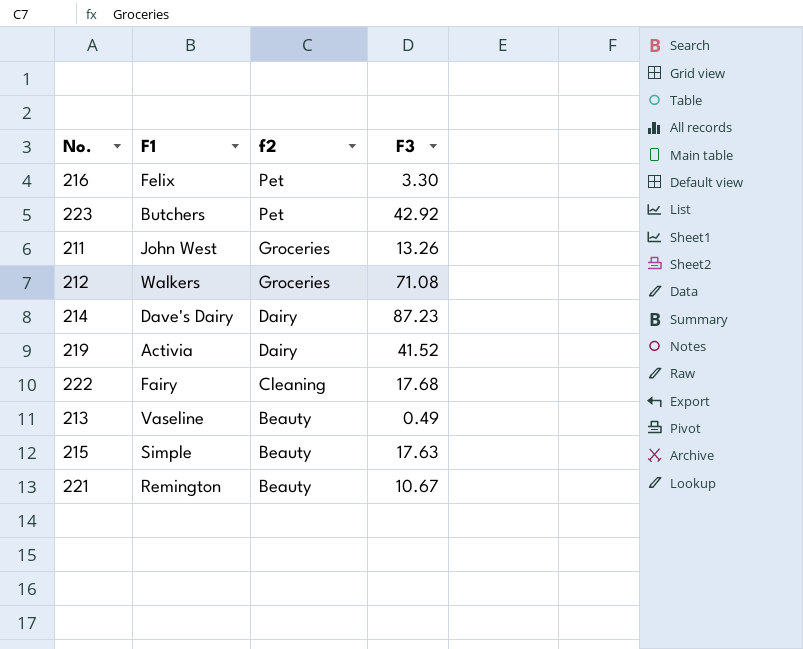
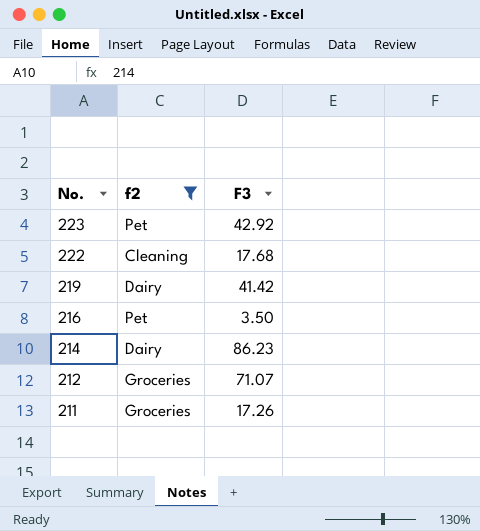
filter: none -> f2 != Beauty
row order: f2 descending -> No. descending
column F1 | position: 2 -> none
219 | F3: 41.52 -> 41.42
216 | F3: 3.30 -> 3.50
214 | F3: 87.23 -> 86.23
212 | F3: 71.08 -> 71.07
211 | F3: 13.26 -> 17.26

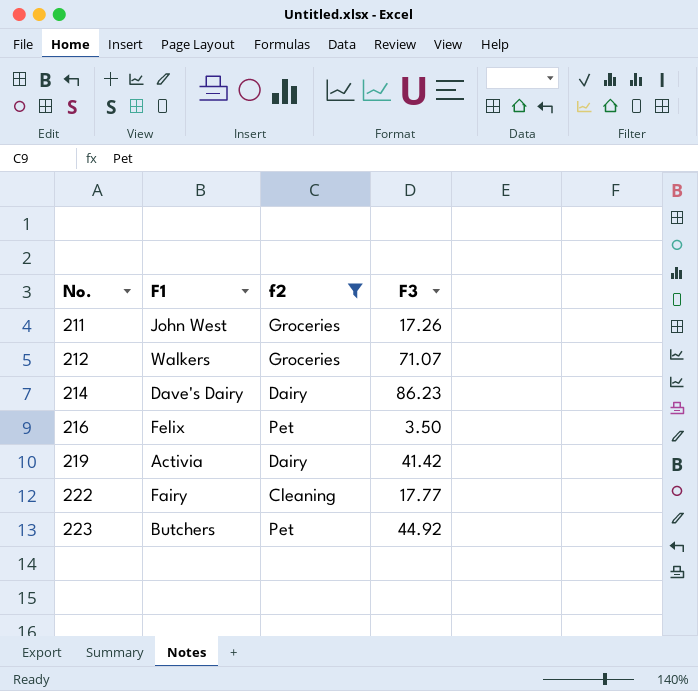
row order: No. descending -> No. ascending
column F1 | position: none -> 2
222 | F3: 17.68 -> 17.77
223 | F3: 42.92 -> 44.92

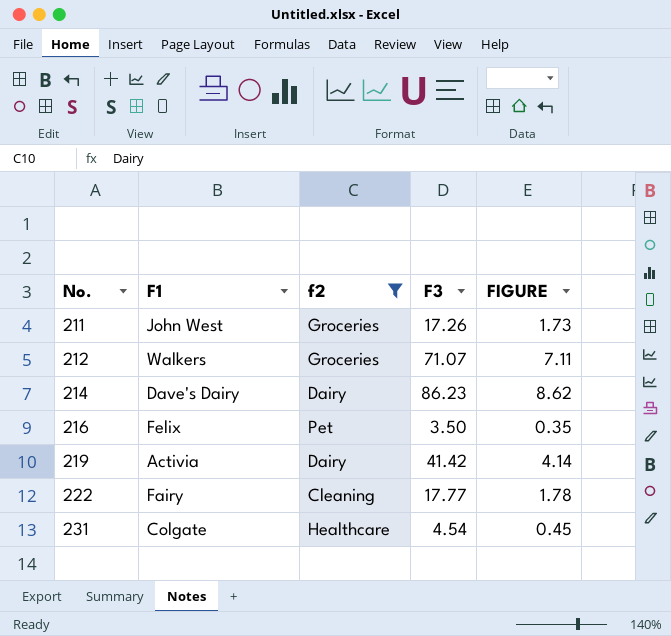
column FIGURE | formula: none -> [F3] * 0.1
row 223: Butchers | Pet | 44.92 -> none
row 231: none -> Colgate | Healthcare | 4.54 | 0.45

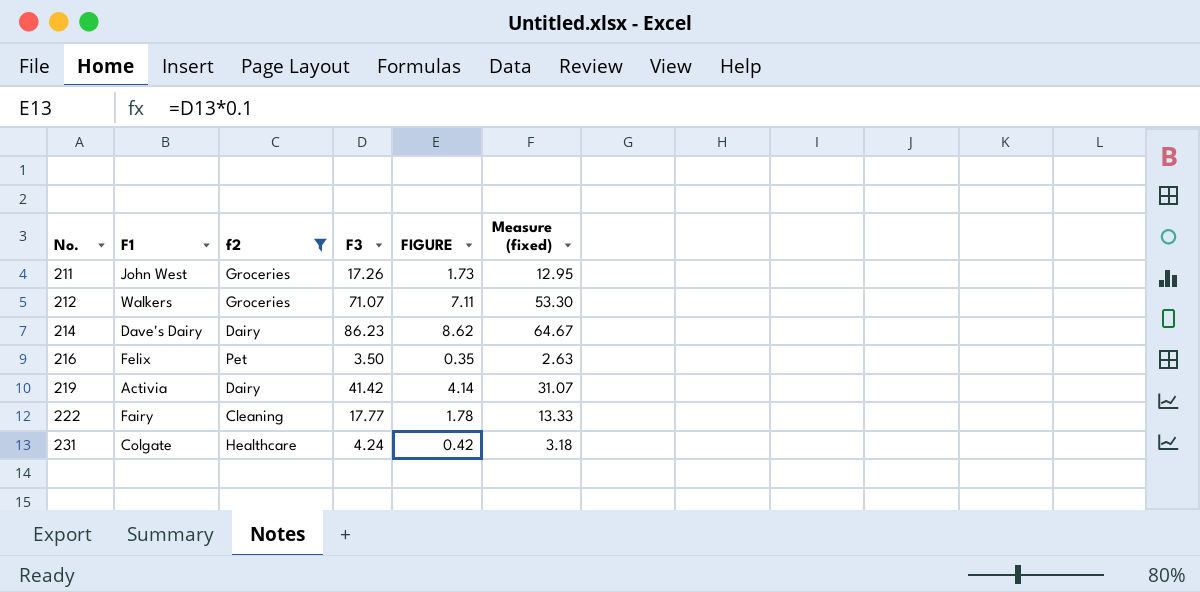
column Measure (fixed) | formula: none -> [F3] * 0.75
231 | F3: 4.54 -> 4.24
231 | FIGURE: 0.45 -> 0.42

